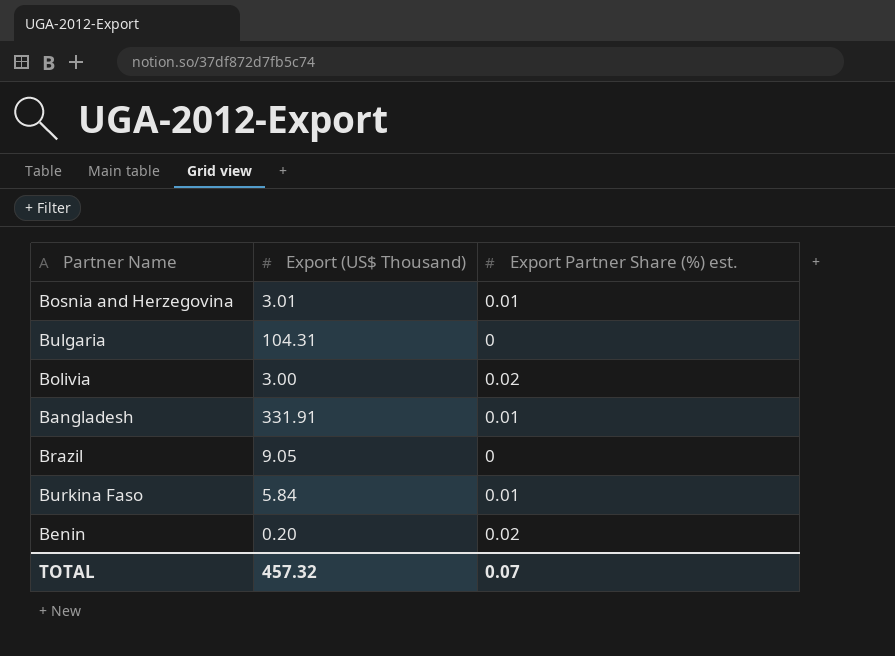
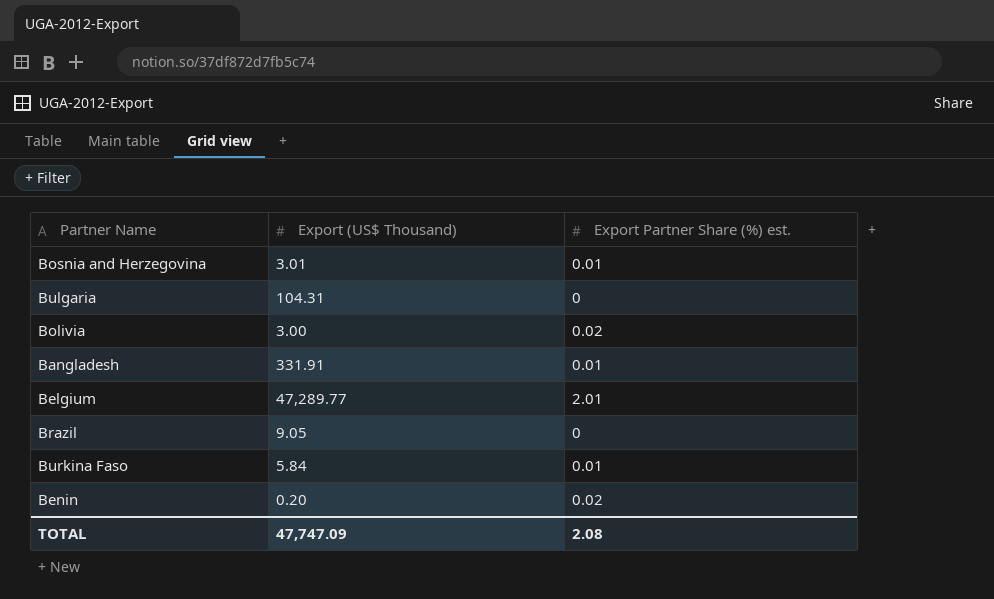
row Belgium: none -> 47,289.77 | 2.01
TOTAL | Export (US$ Thousand): 457.32 -> 47,747.09
TOTAL | Export Partner Share (%) est.: 0.07 -> 2.08

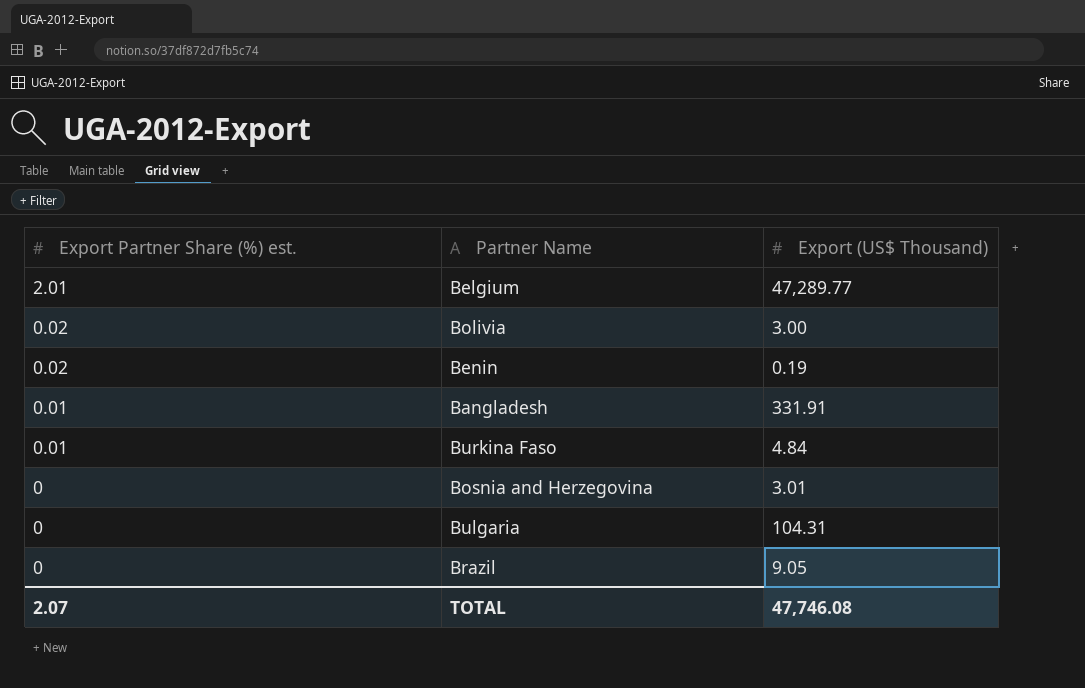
row order: none -> Export Partner Share (%) est. descending
column Export Partner Share (%) est. | position: 3 -> 1
Benin | Export (US$ Thousand): 0.20 -> 0.19
Burkina Faso | Export (US$ Thousand): 5.84 -> 4.84
Bosnia and Herzegovina | Export Partner Share (%) est.: 0.01 -> 0
TOTAL | Export Partner Share (%) est.: 2.08 -> 2.07
TOTAL | Export (US$ Thousand): 47,747.09 -> 47,746.08

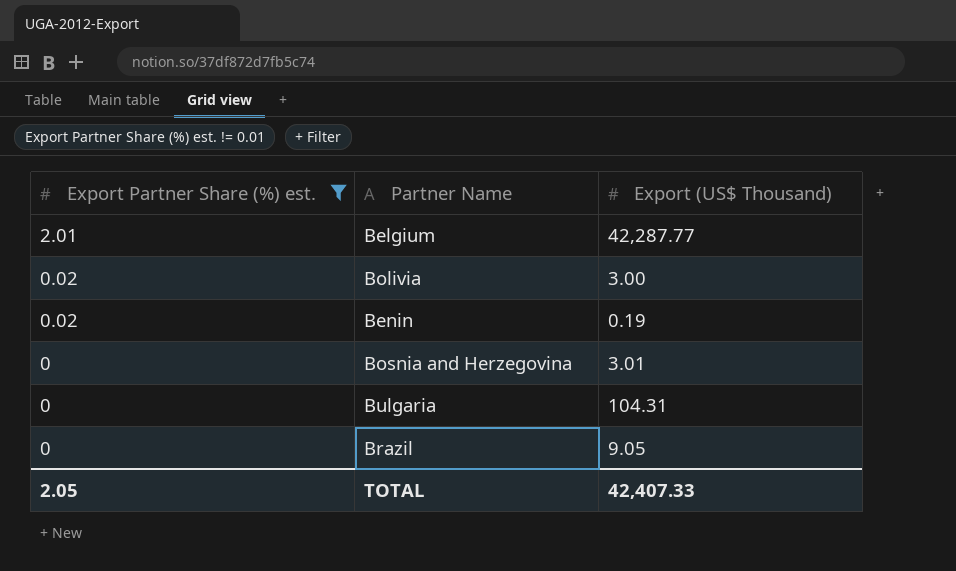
filter: none -> Export Partner Share (%) est. != 0.01
Belgium | Export (US$ Thousand): 47,289.77 -> 42,287.77
TOTAL | Export Partner Share (%) est.: 2.07 -> 2.05
TOTAL | Export (US$ Thousand): 47,746.08 -> 42,407.33

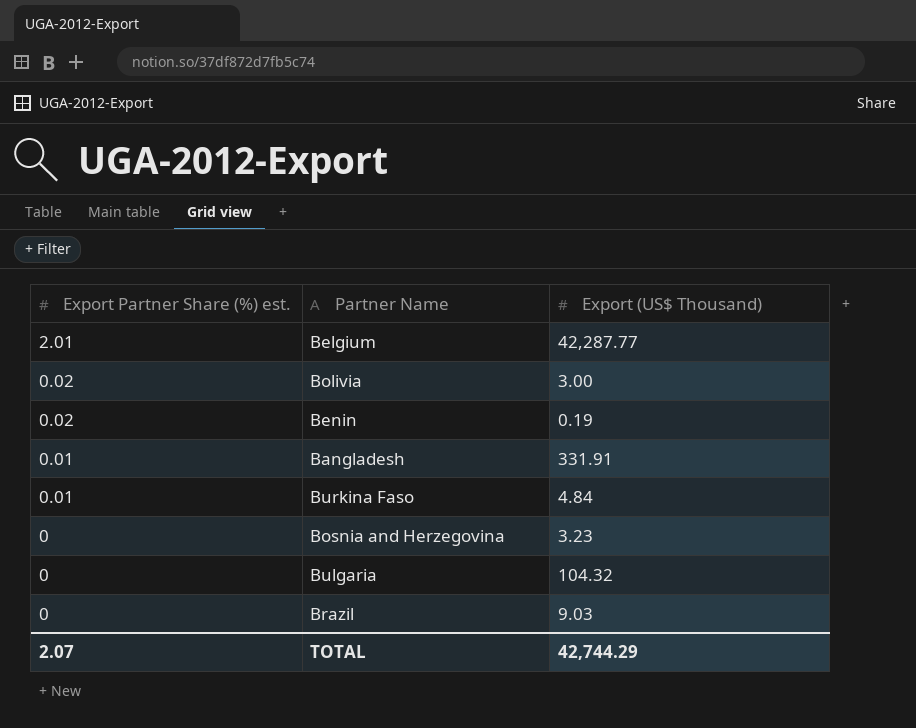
filter: Export Partner Share (%) est. != 0.01 -> none
Bosnia and Herzegovina | Export (US$ Thousand): 3.01 -> 3.23
Bulgaria | Export (US$ Thousand): 104.31 -> 104.32
Brazil | Export (US$ Thousand): 9.05 -> 9.03
TOTAL | Export Partner Share (%) est.: 2.05 -> 2.07
TOTAL | Export (US$ Thousand): 42,407.33 -> 42,744.29

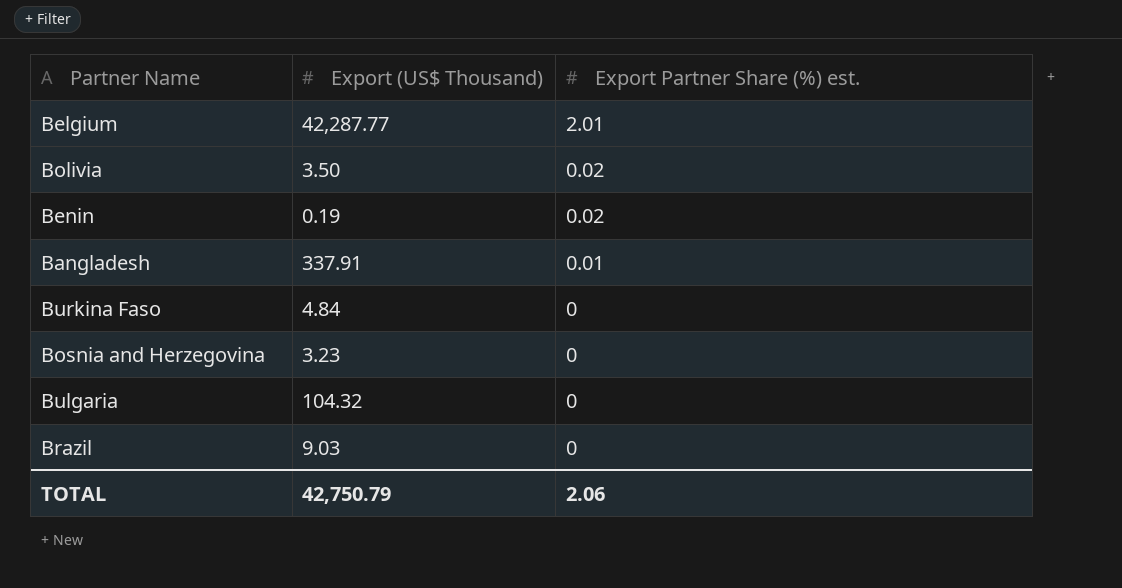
column Export Partner Share (%) est. | position: 1 -> 3
Bolivia | Export (US$ Thousand): 3.00 -> 3.50
Bangladesh | Export (US$ Thousand): 331.91 -> 337.91
Burkina Faso | Export Partner Share (%) est.: 0.01 -> 0
TOTAL | Export (US$ Thousand): 42,744.29 -> 42,750.79
TOTAL | Export Partner Share (%) est.: 2.07 -> 2.06

